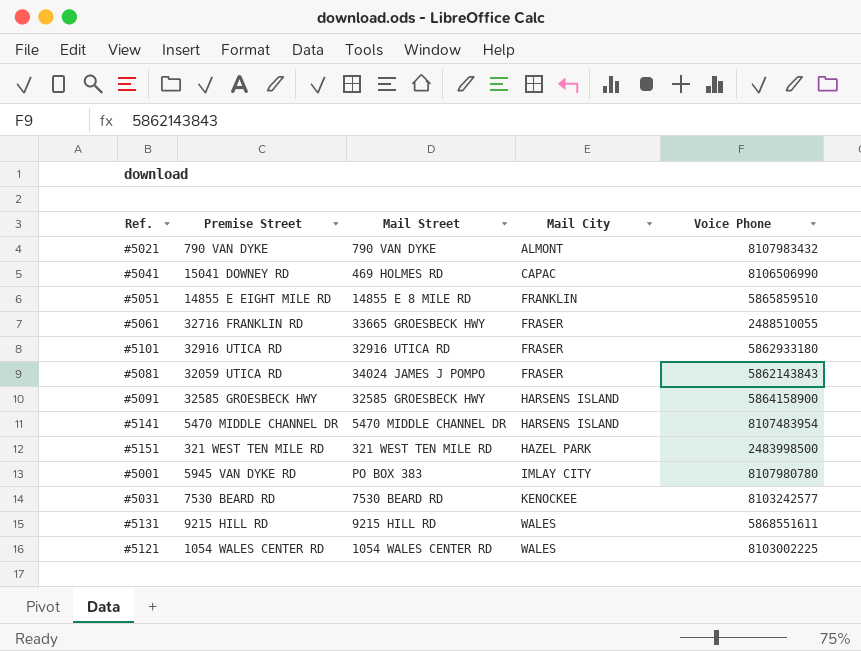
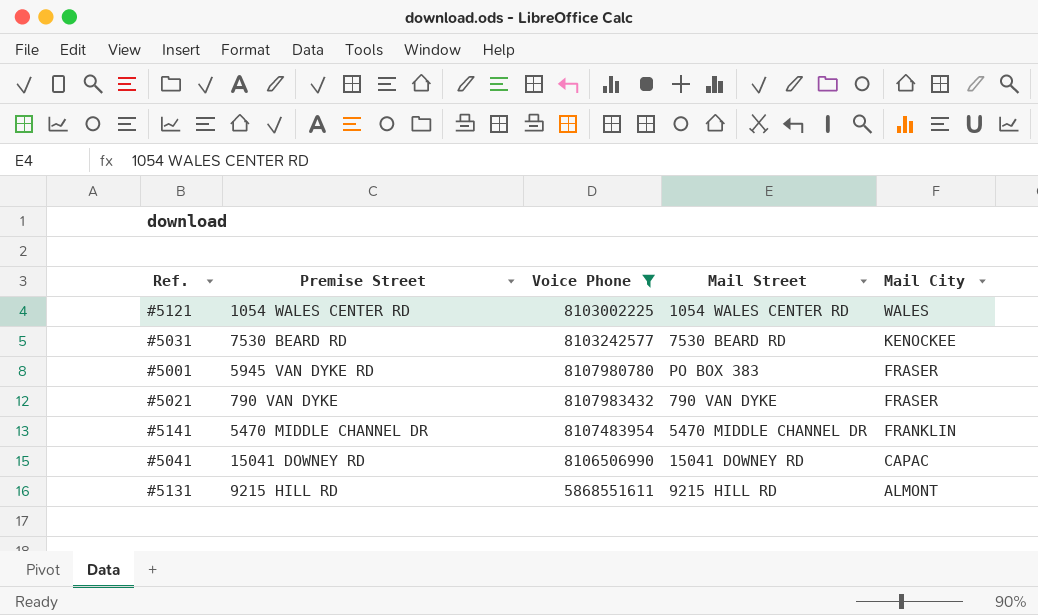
filter: none -> Voice Phone >= 5868551611
row order: Mail City ascending -> Mail City descending
column Voice Phone | position: 5 -> 3
#5001 | Mail City: IMLAY CITY -> FRASER
#5021 | Mail City: ALMONT -> FRASER
#5141 | Mail City: HARSENS ISLAND -> FRANKLIN
#5041 | Mail Street: 469 HOLMES RD -> 15041 DOWNEY RD
#5131 | Mail City: WALES -> ALMONT

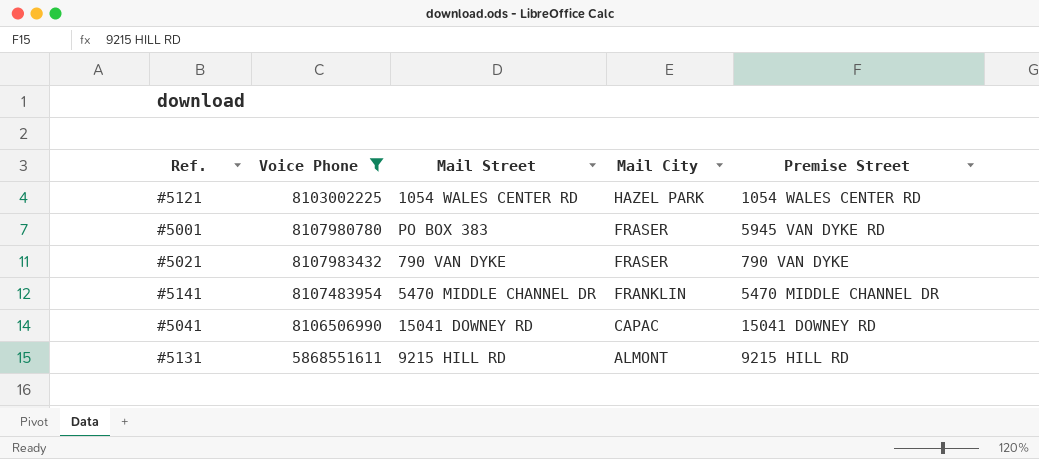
column Premise Street | position: 2 -> 5
row #5031: 7530 BEARD RD | 8103242577 | 7530 BEARD RD | KENOCKEE -> none
#5121 | Mail City: WALES -> HAZEL PARK

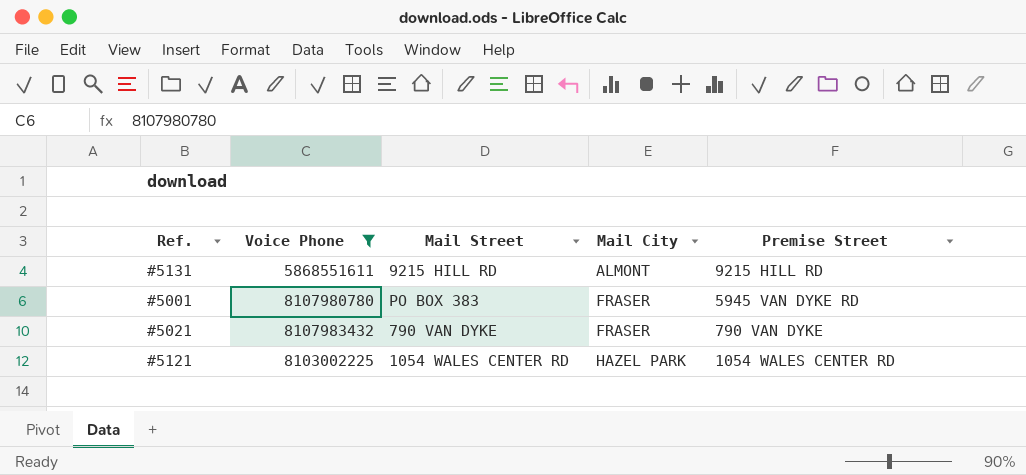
row order: Mail City descending -> Mail City ascending
row #5141: 8107483954 | 5470 MIDDLE CHANNEL DR | FRANKLIN | 5470 MIDDLE CHANNEL DR -> none
row #5041: 8106506990 | 15041 DOWNEY RD | CAPAC | 15041 DOWNEY RD -> none

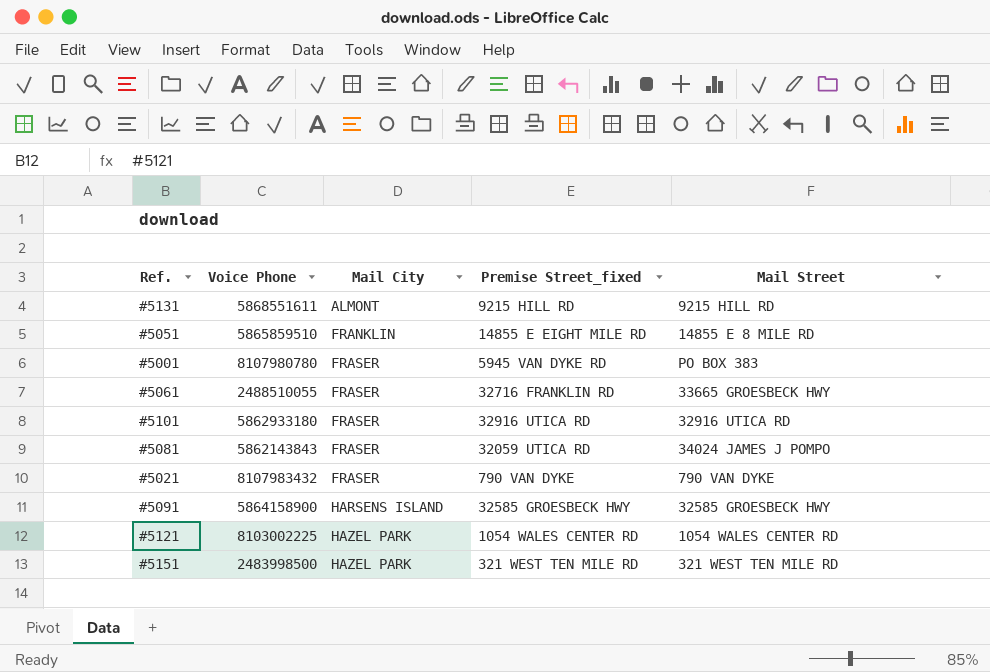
filter: Voice Phone >= 5868551611 -> none
column name: Premise Street -> Premise Street_fixed
column Mail Street | position: 3 -> 5

